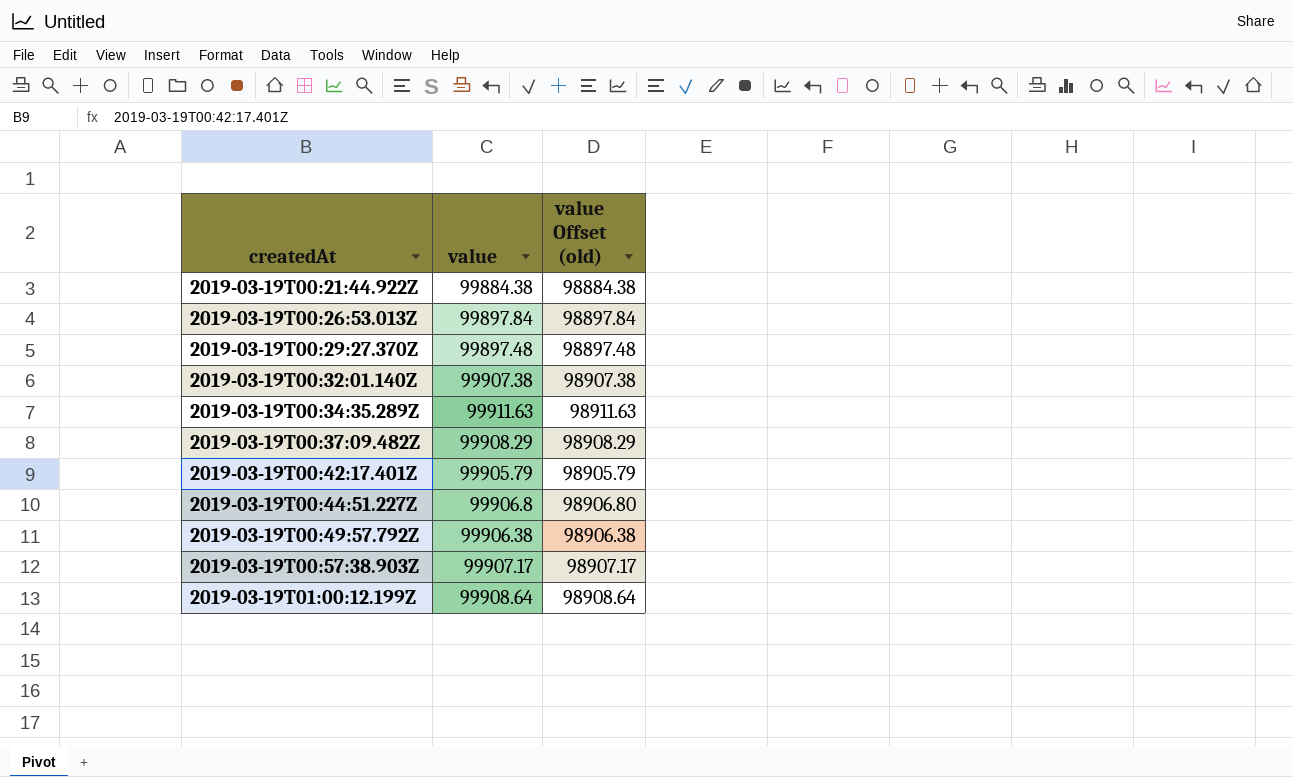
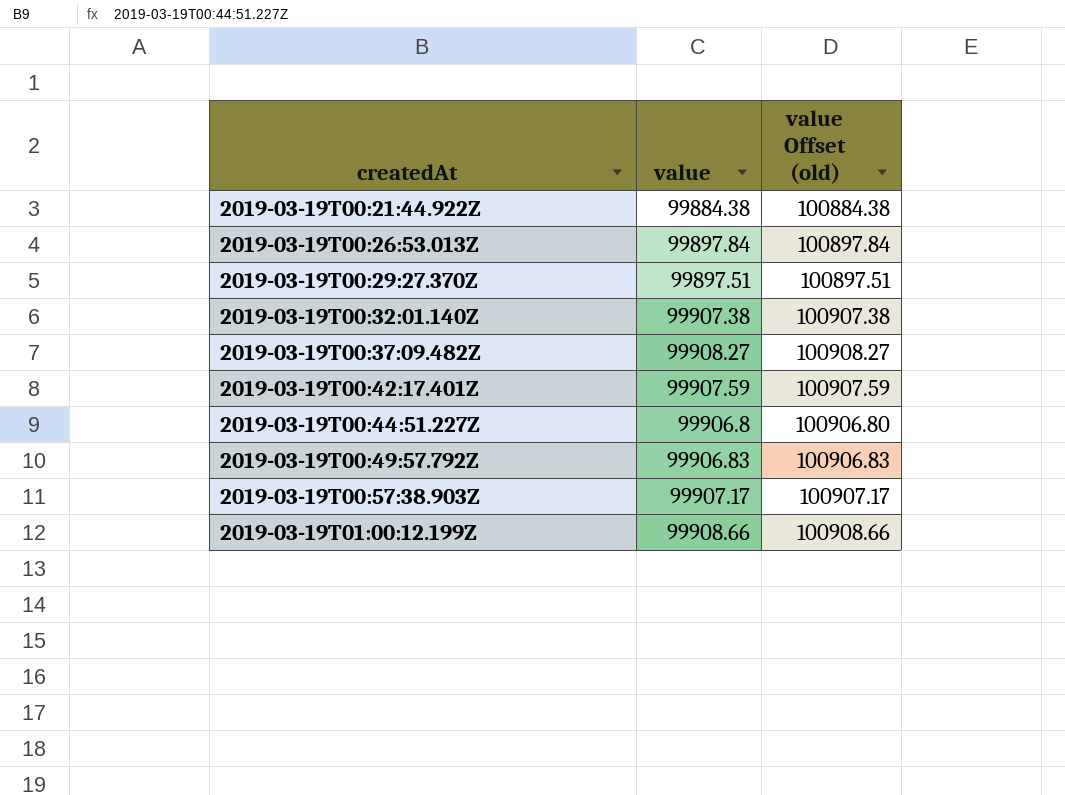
column value Offset (old) | formula: [value] - 1000 -> [value] + 1000
row 2019-03-19T00:34:35.289Z: 99911.63 | 98911.63 -> none
2019-03-19T00:29:27.370Z | value: 99897.48 -> 99897.51
2019-03-19T00:37:09.482Z | value: 99908.29 -> 99908.27
2019-03-19T00:42:17.401Z | value: 99905.79 -> 99907.59
2019-03-19T00:49:57.792Z | value: 99906.38 -> 99906.83
2019-03-19T01:00:12.199Z | value: 99908.64 -> 99908.66

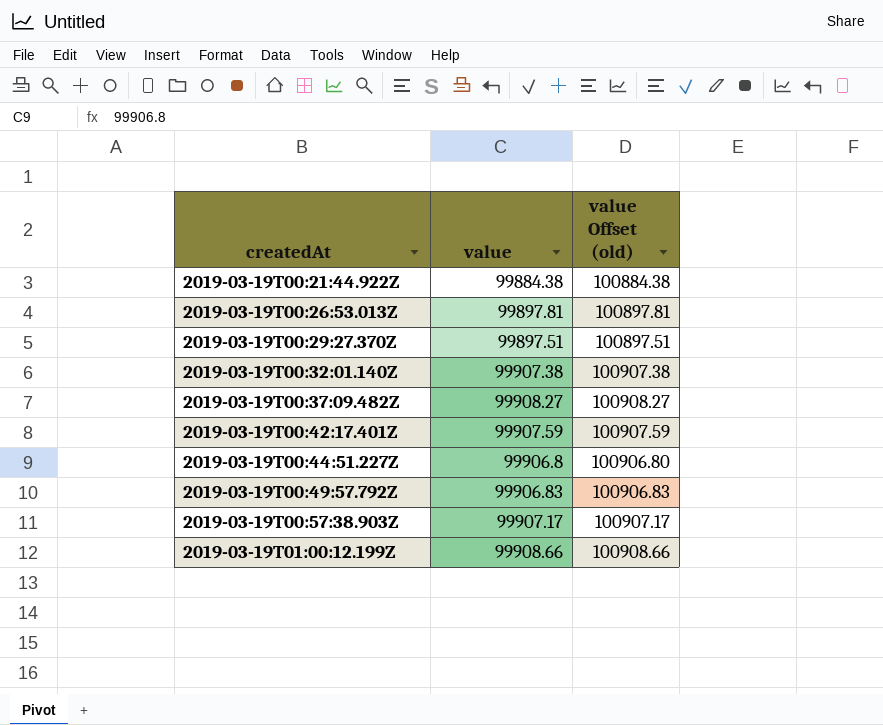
2019-03-19T00:26:53.013Z | value: 99897.84 -> 99897.81
2019-03-19T00:26:53.013Z | value Offset (old): 100897.84 -> 100897.81

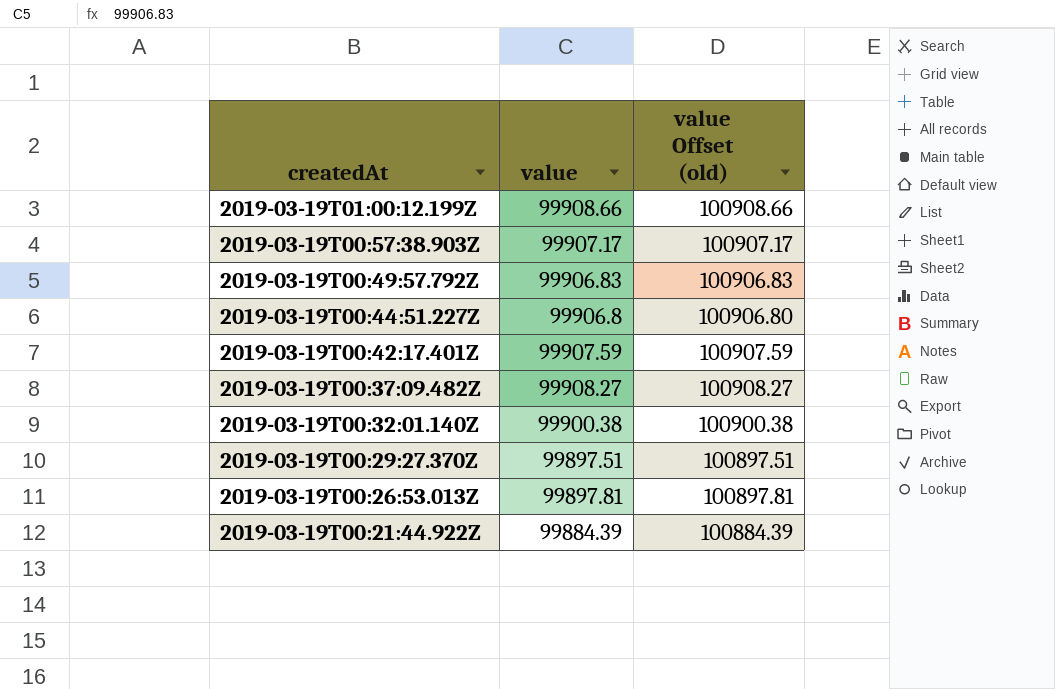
row order: createdAt ascending -> createdAt descending
2019-03-19T00:32:01.140Z | value: 99907.38 -> 99900.38
2019-03-19T00:32:01.140Z | value Offset (old): 100907.38 -> 100900.38
2019-03-19T00:21:44.922Z | value: 99884.38 -> 99884.39
2019-03-19T00:21:44.922Z | value Offset (old): 100884.38 -> 100884.39

